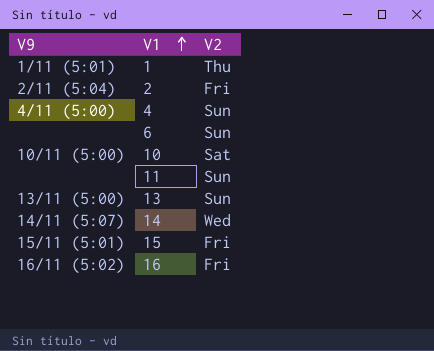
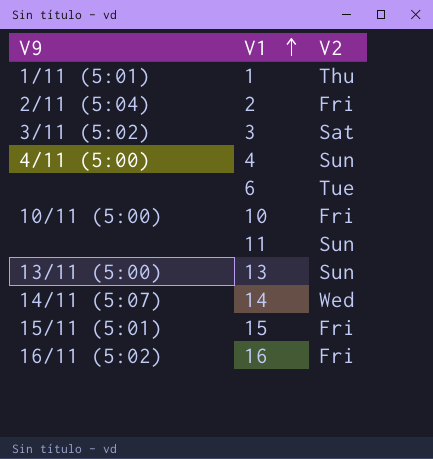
row 3: none -> 3/11 (5:02) | Sat
6 | V2: Sun -> Tue
10 | V2: Sat -> Fri

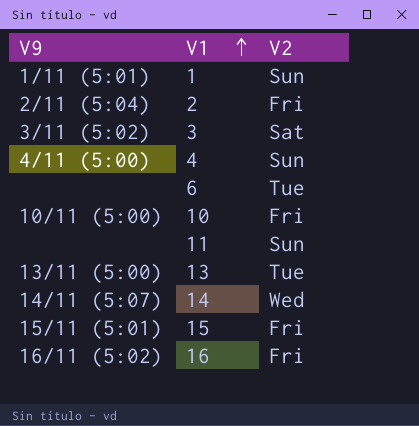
1 | V2: Thu -> Sun
13 | V2: Sun -> Tue

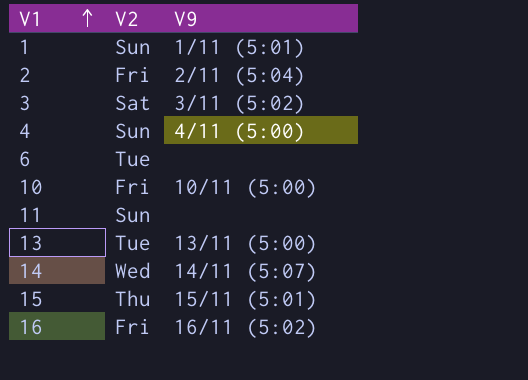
column V9 | position: 1 -> 3
15 | V2: Fri -> Thu

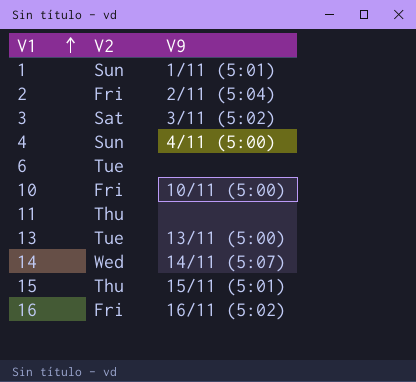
11 | V2: Sun -> Thu

